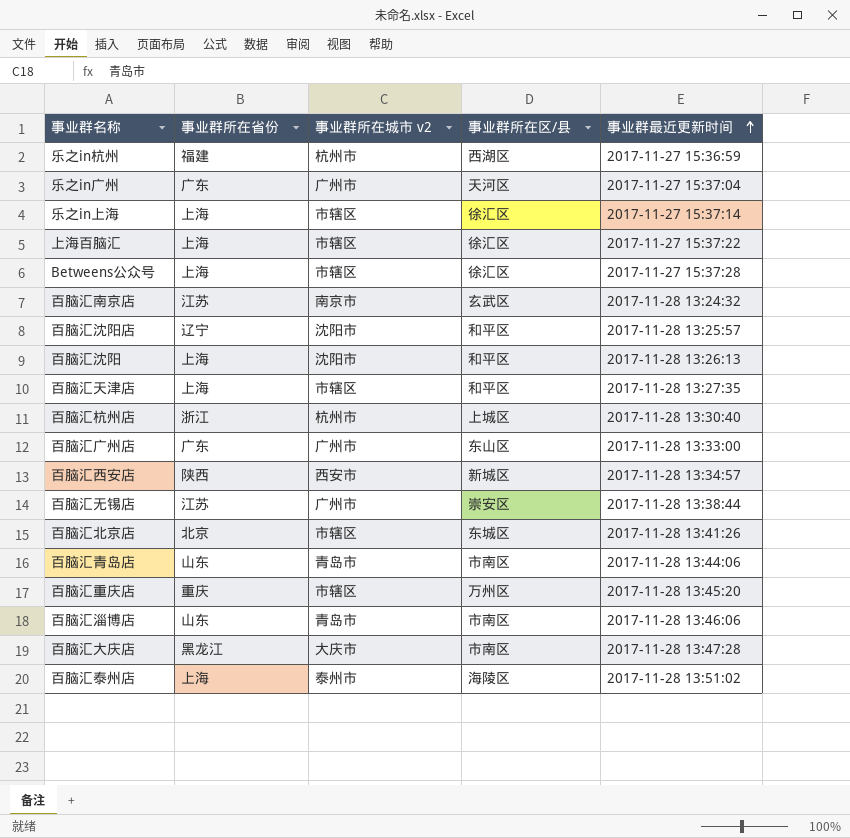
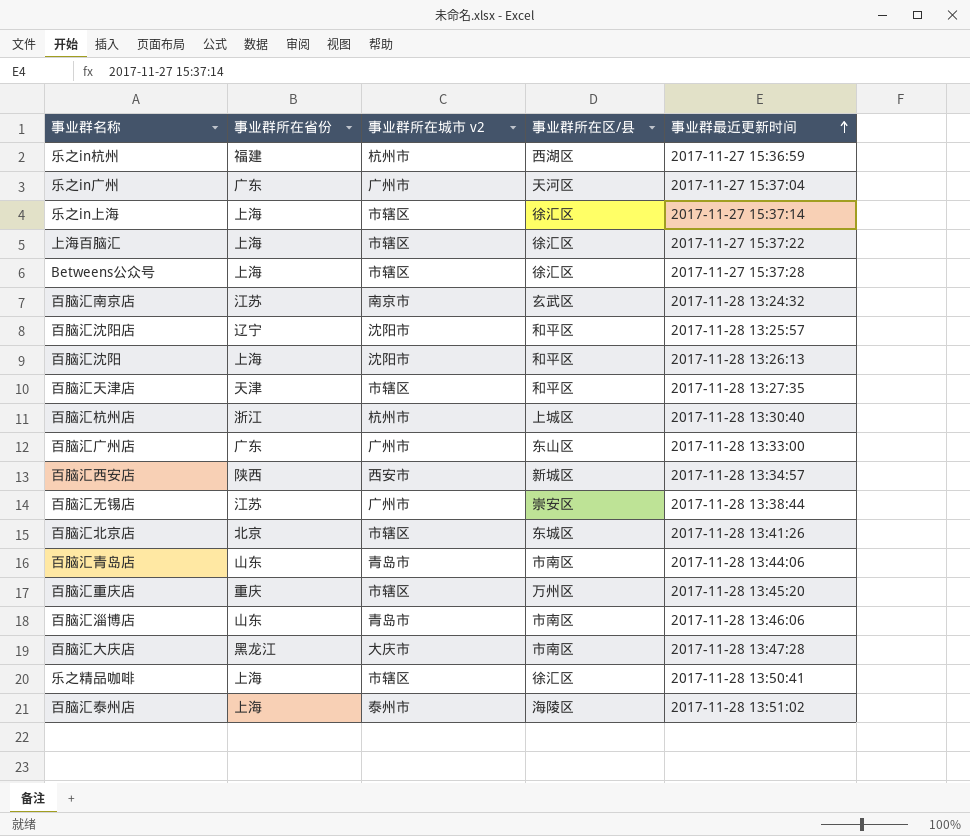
百脑汇天津店 | 事业群所在省份: 上海 -> 天津
row 乐之精品咖啡: none -> 上海 | 市辖区 | 徐汇区 | 2017-11-28 13:50:41

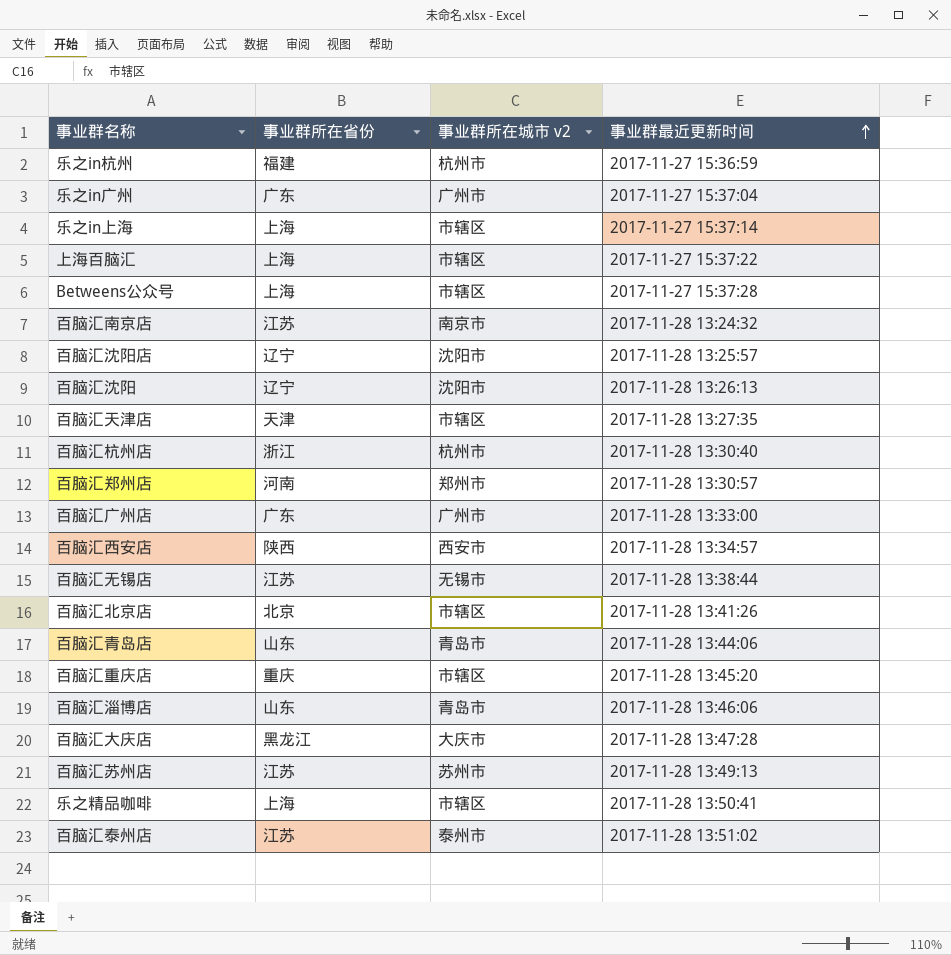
column 事业群所在区/县 | position: 4 -> none
百脑汇沈阳 | 事业群所在省份: 上海 -> 辽宁
row 百脑汇郑州店: none -> 河南 | 郑州市 | 2017-11-28 13:30:57
百脑汇无锡店 | 事业群所在城市 v2: 广州市 -> 无锡市
row 百脑汇苏州店: none -> 江苏 | 苏州市 | 2017-11-28 13:49:13
百脑汇泰州店 | 事业群所在省份: 上海 -> 江苏

